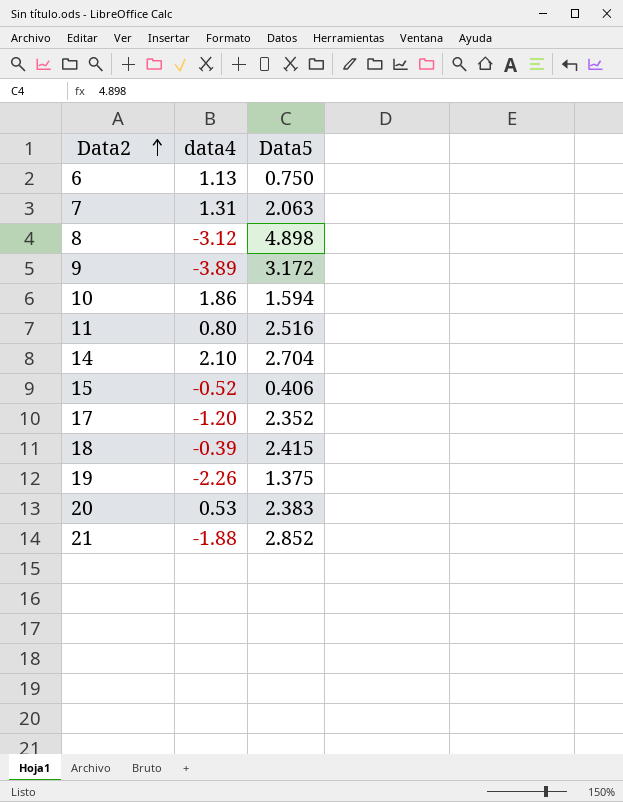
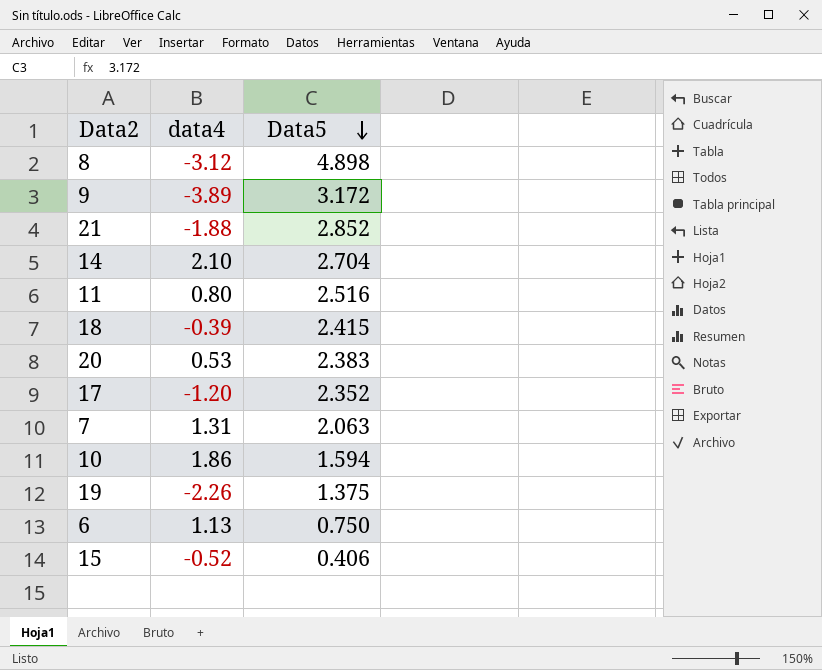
row order: Data2 ascending -> Data5 descending

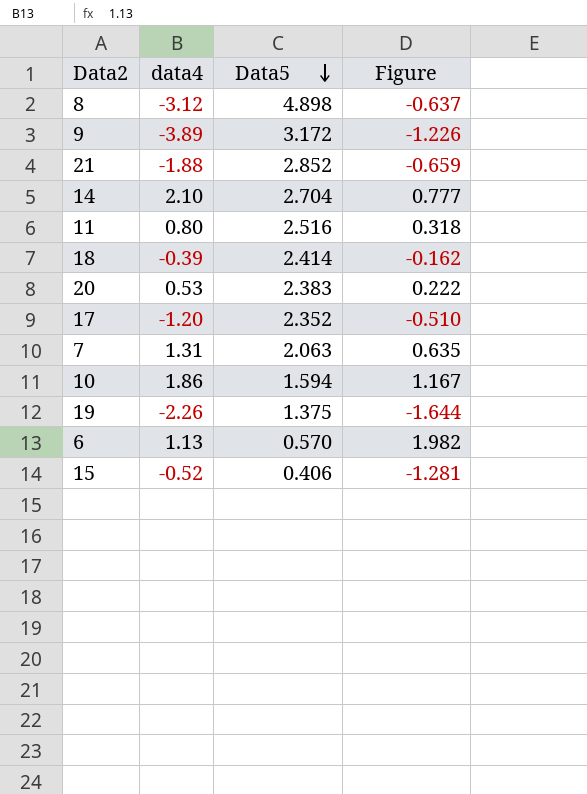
column Figure | formula: none -> [data4] / [Data5]
18 | Data5: 2.415 -> 2.414
6 | Data5: 0.750 -> 0.570

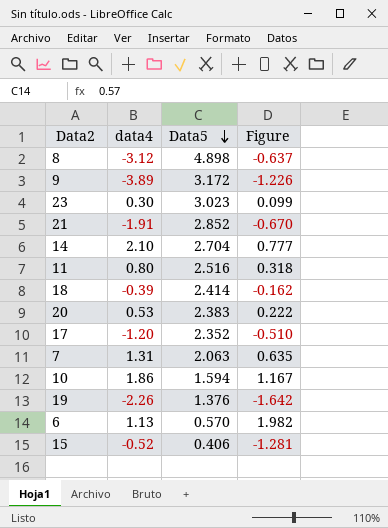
row 23: none -> 0.30 | 3.023 | 0.099
21 | data4: -1.88 -> -1.91
21 | Figure: -0.659 -> -0.670
19 | Data5: 1.375 -> 1.376
19 | Figure: -1.644 -> -1.642

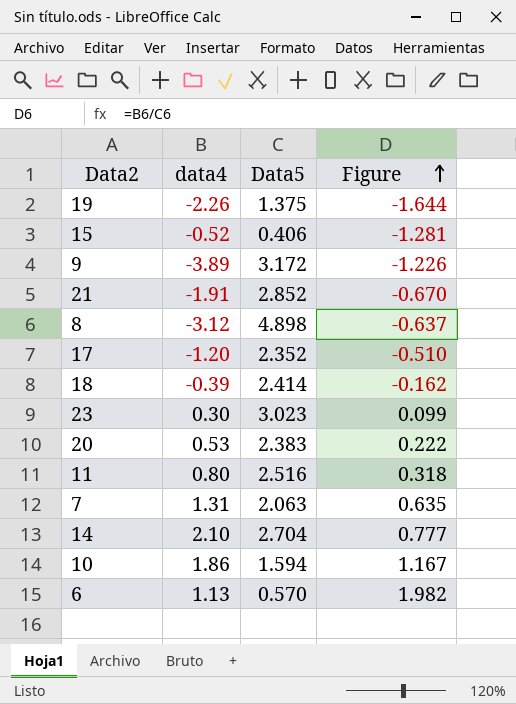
row order: Data5 descending -> Figure ascending
19 | Data5: 1.376 -> 1.375
19 | Figure: -1.642 -> -1.644

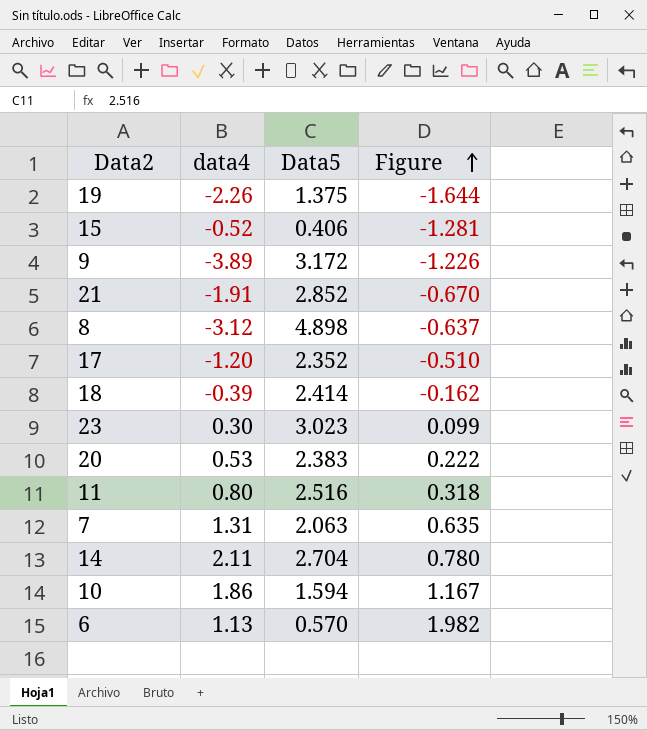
14 | data4: 2.10 -> 2.11
14 | Figure: 0.777 -> 0.780

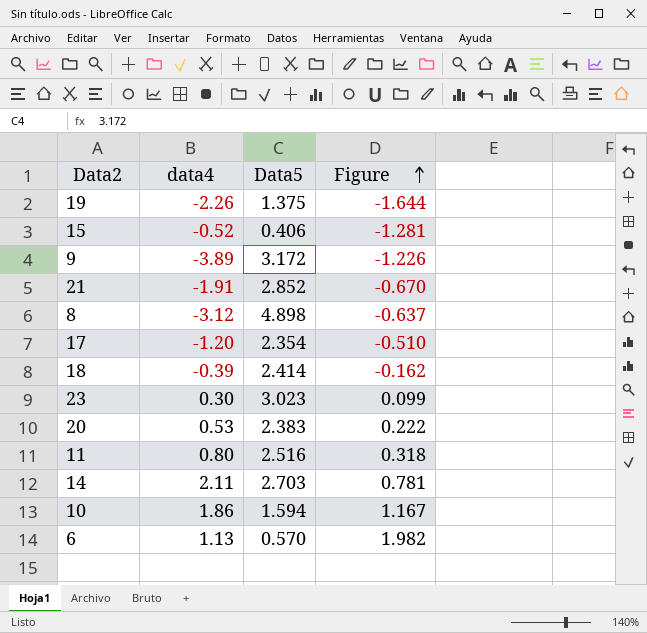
row 7: 1.31 | 2.063 | 0.635 -> none
17 | Data5: 2.352 -> 2.354
14 | Data5: 2.704 -> 2.703
14 | Figure: 0.780 -> 0.781

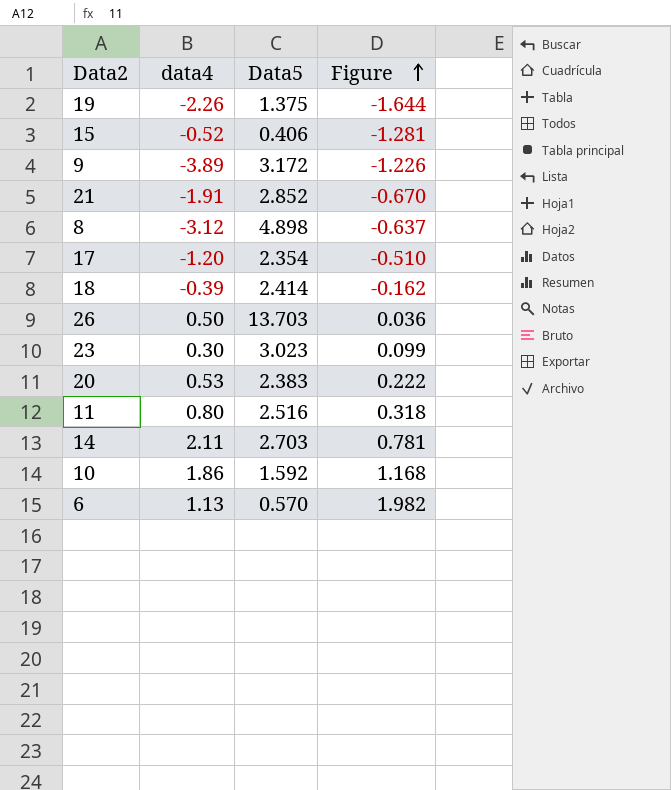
row 26: none -> 0.50 | 13.703 | 0.036
10 | Data5: 1.594 -> 1.592
10 | Figure: 1.167 -> 1.168

